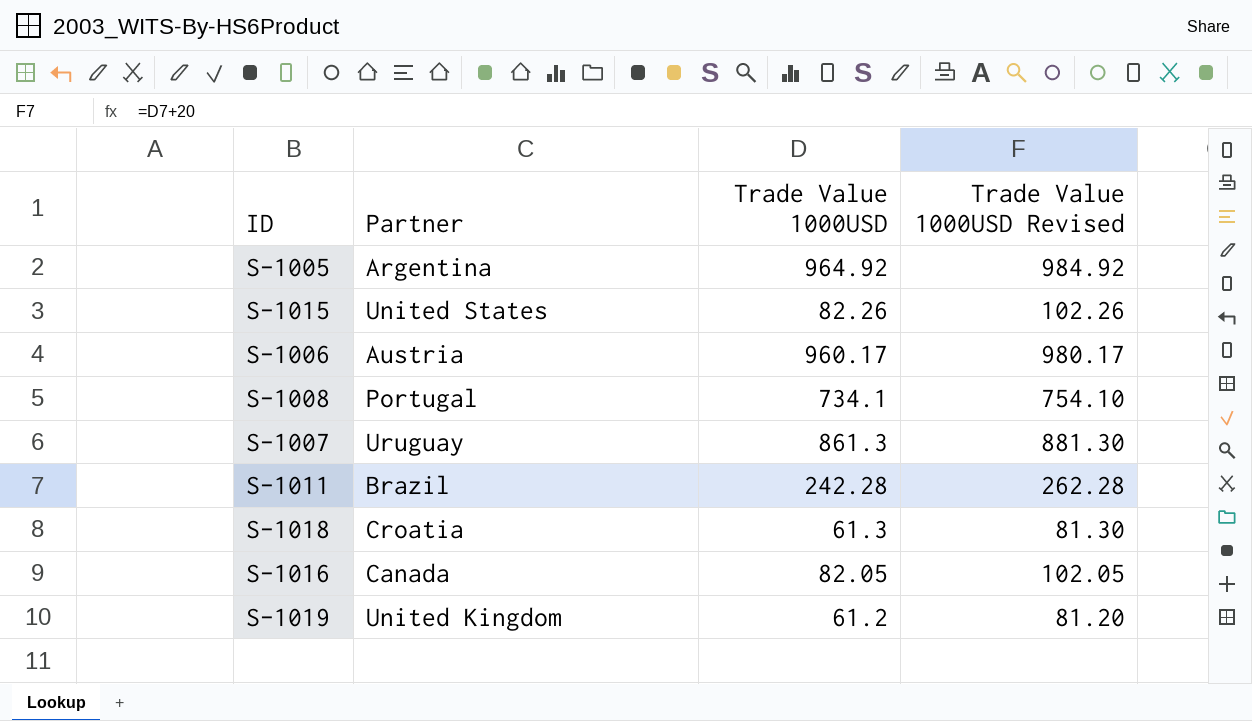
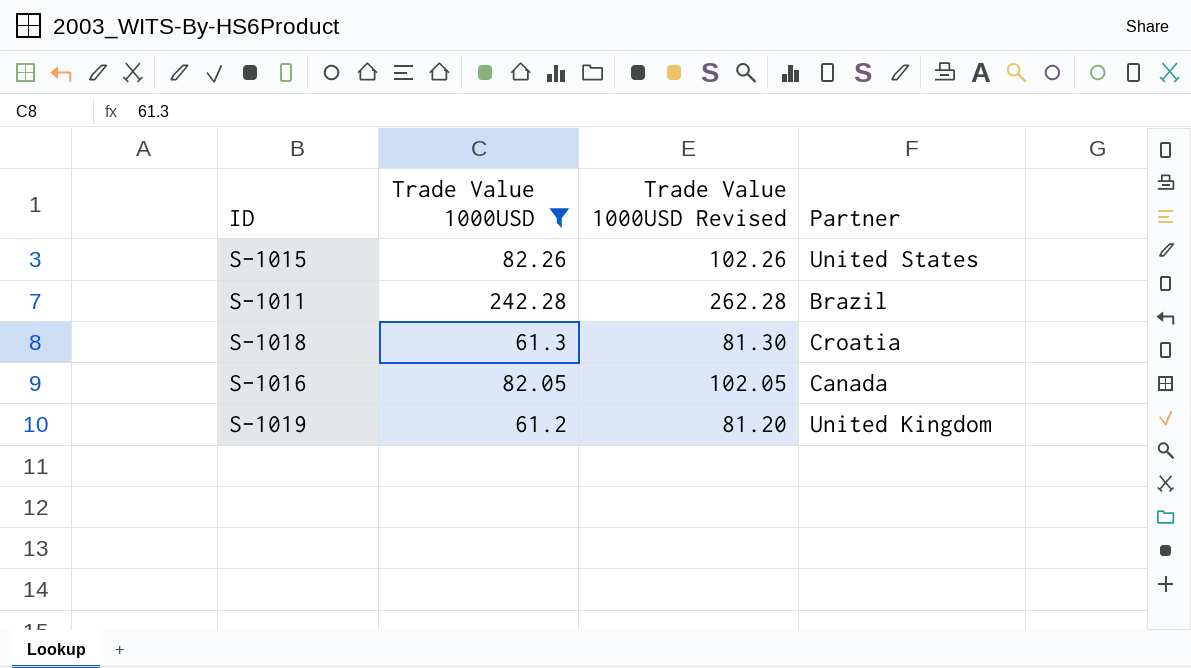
filter: none -> Trade Value 1000USD <= 242.28
column Partner | position: 2 -> 4

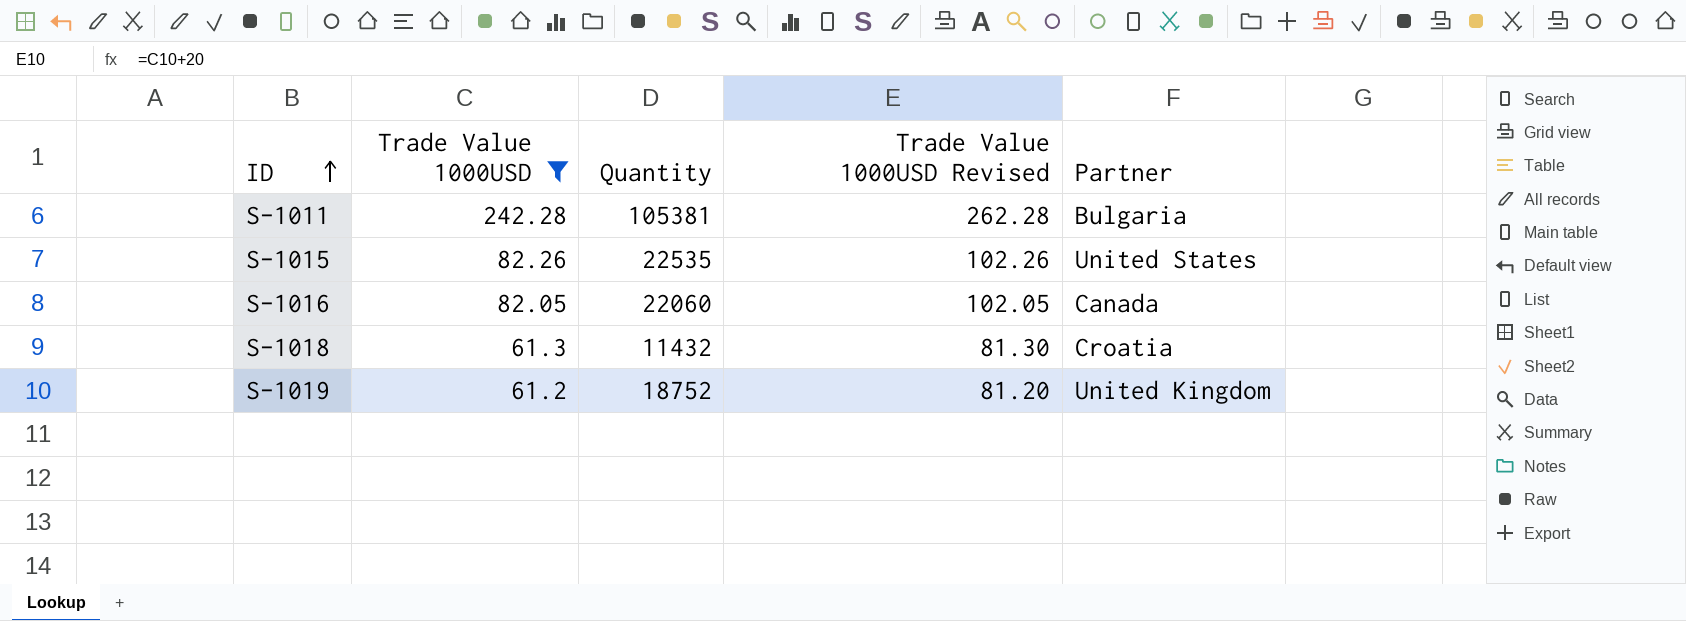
row order: none -> ID ascending
column Quantity | position: none -> 3
S-1011 | Partner: Brazil -> Bulgaria

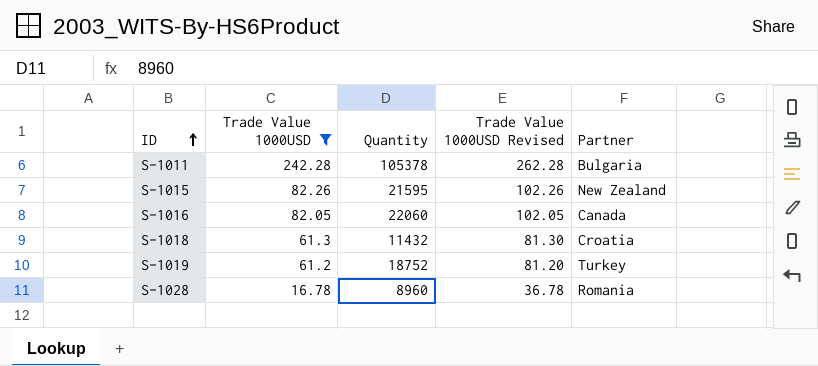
S-1011 | Quantity: 105381 -> 105378
S-1015 | Quantity: 22535 -> 21595
S-1015 | Partner: United States -> New Zealand
S-1019 | Partner: United Kingdom -> Turkey
row S-1028: none -> 16.78 | 8960 | 36.78 | Romania

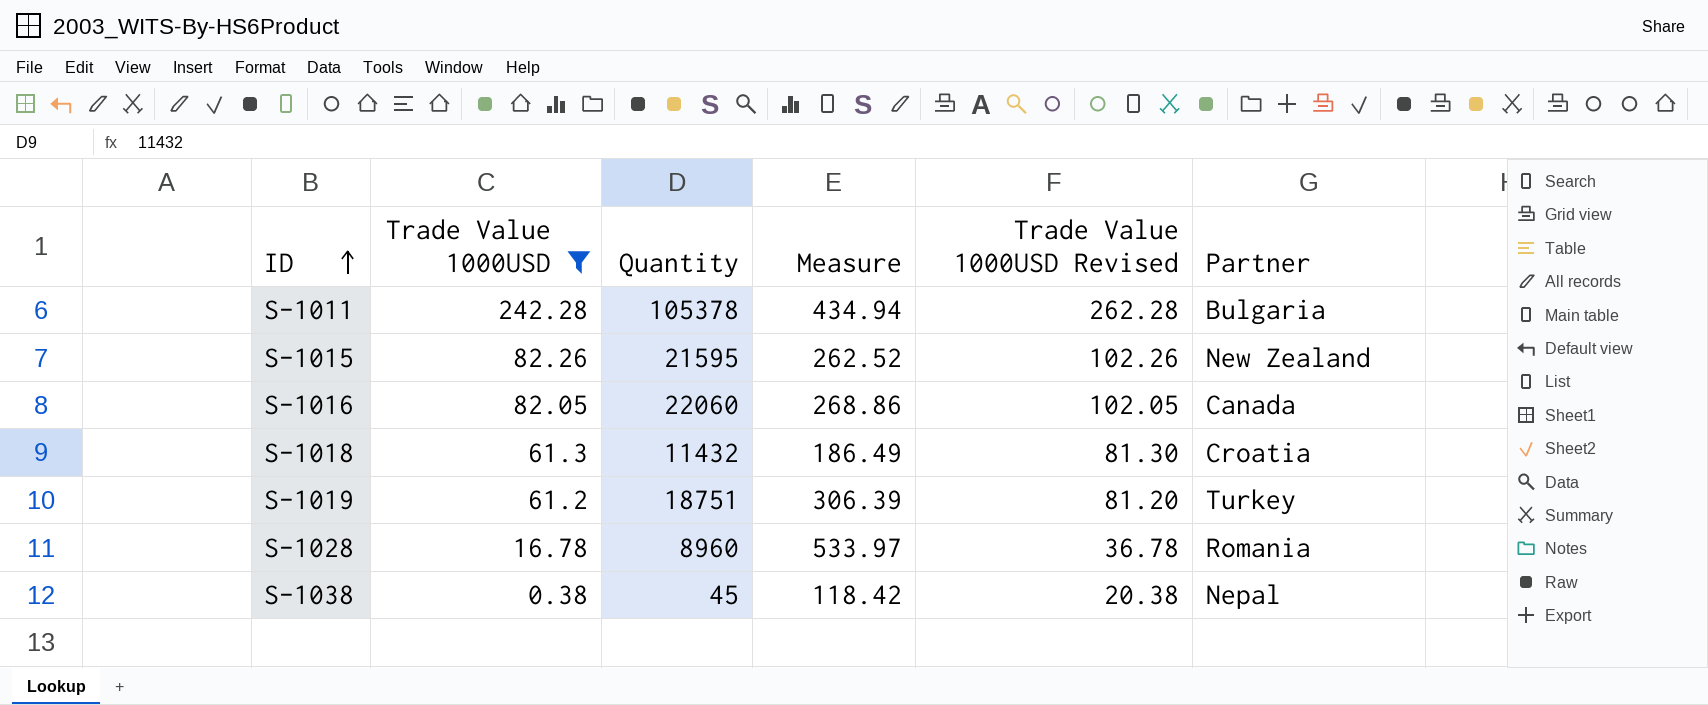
column Measure | formula: none -> [Quantity] / [Trade Value 1000USD]
S-1019 | Quantity: 18752 -> 18751
row S-1038: none -> 0.38 | 45 | 118.42 | 20.38 | Nepal

